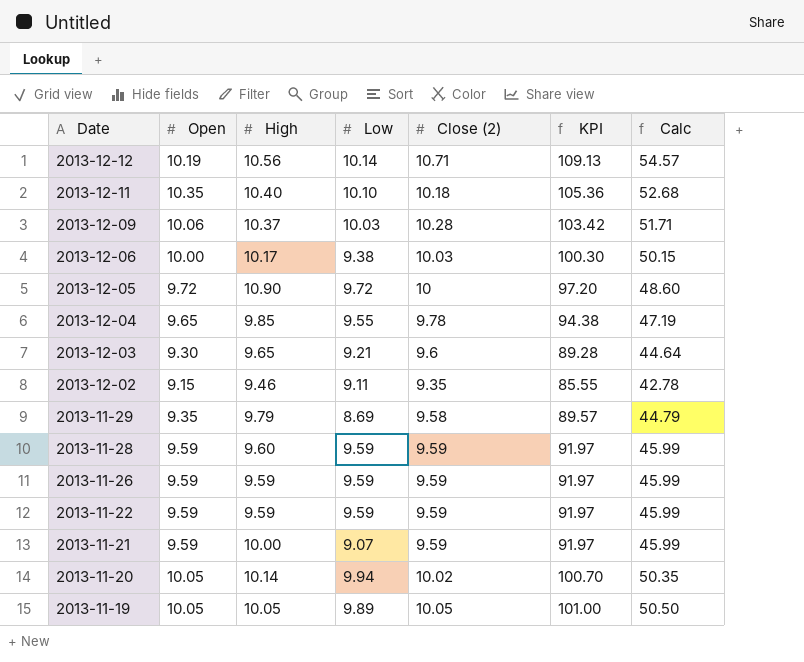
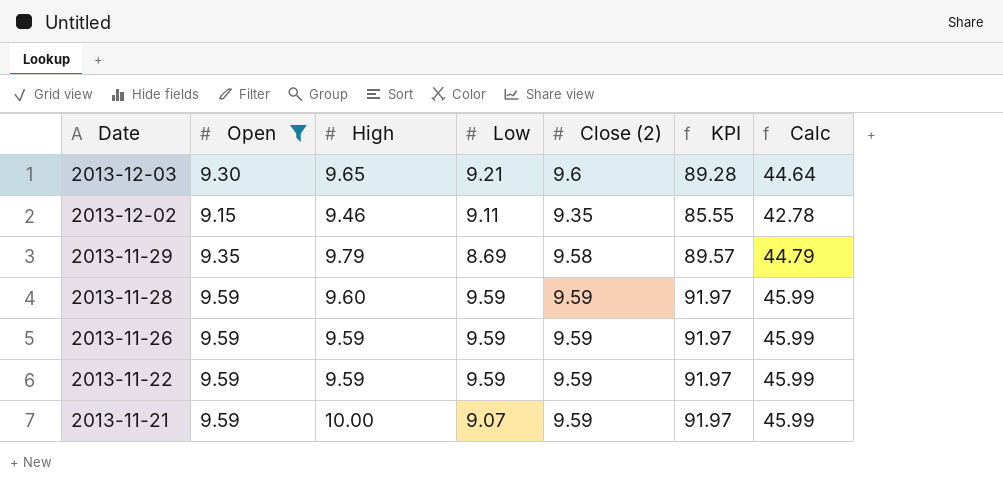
filter: none -> Open <= 9.59

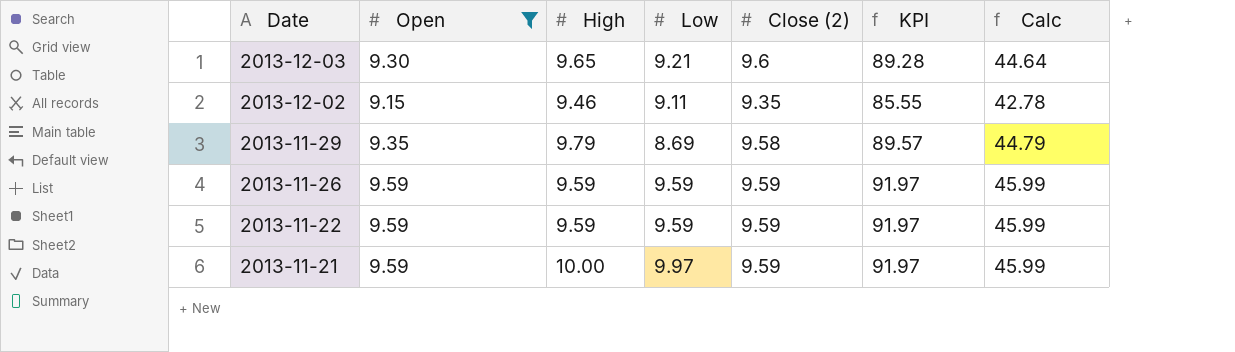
row 2013-11-28: 9.59 | 9.60 | 9.59 | 9.59 | 91.97 | 45.99 -> none
2013-11-21 | Low: 9.07 -> 9.97

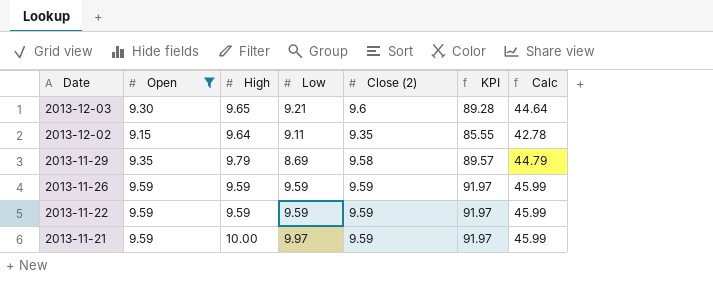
2013-12-02 | High: 9.46 -> 9.64

